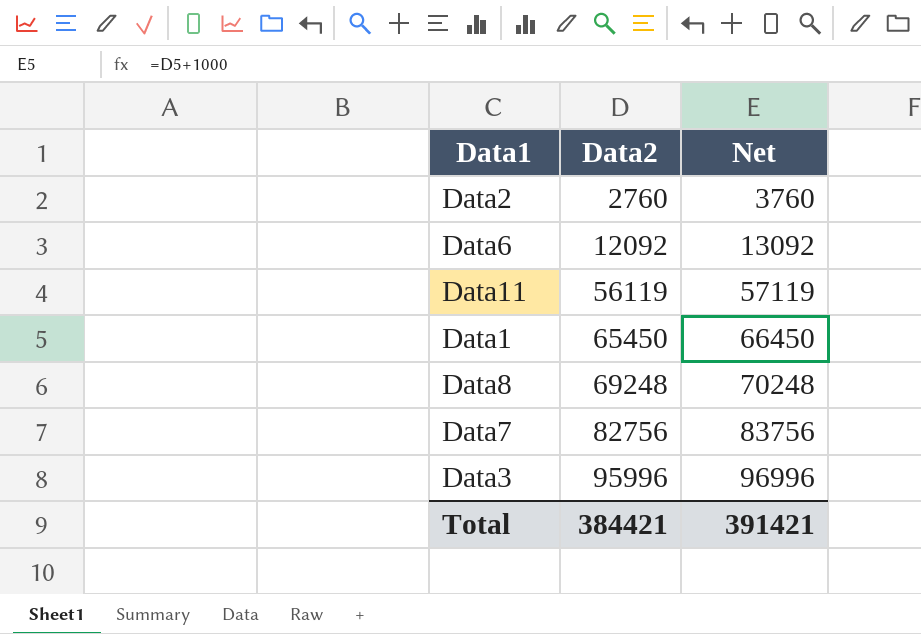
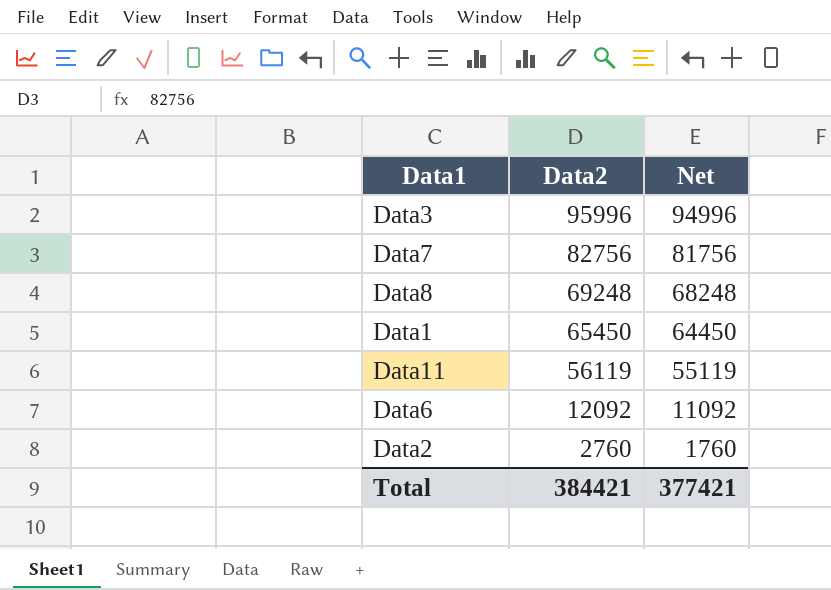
row order: Data2 ascending -> Data2 descending
column Net | formula: [Data2] + 1000 -> [Data2] - 1000
Total | Net: 391421 -> 377421

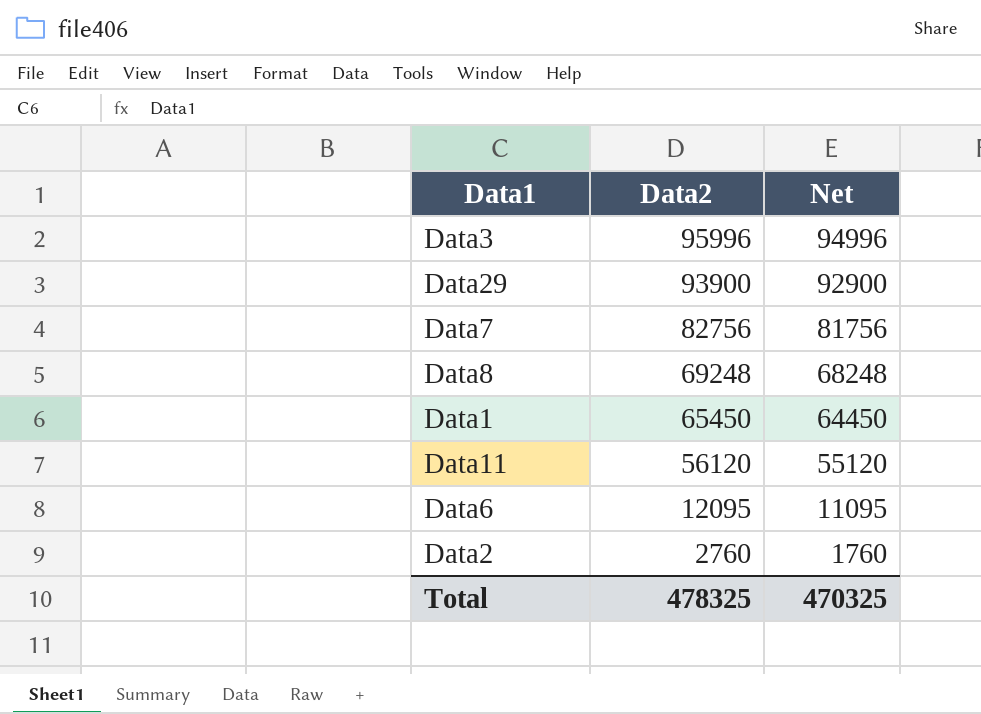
row Data29: none -> 93900 | 92900
Data11 | Data2: 56119 -> 56120
Data11 | Net: 55119 -> 55120
Data6 | Data2: 12092 -> 12095
Data6 | Net: 11092 -> 11095
Total | Data2: 384421 -> 478325
Total | Net: 377421 -> 470325

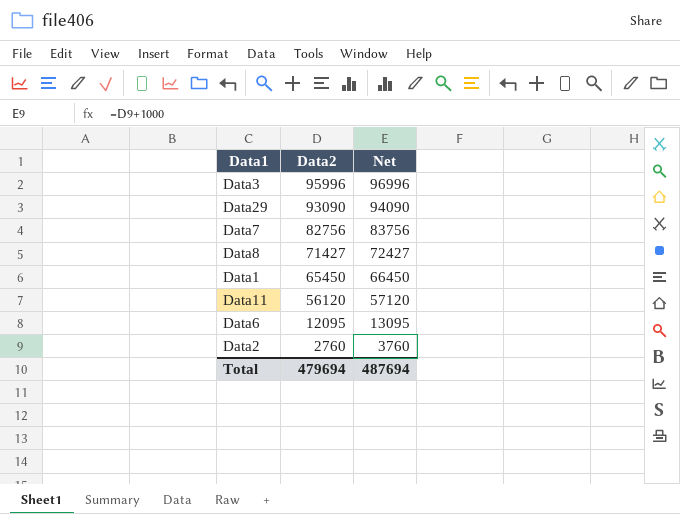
column Net | formula: [Data2] - 1000 -> [Data2] + 1000
Data29 | Data2: 93900 -> 93090
Data8 | Data2: 69248 -> 71427
Total | Data2: 478325 -> 479694
Total | Net: 470325 -> 487694

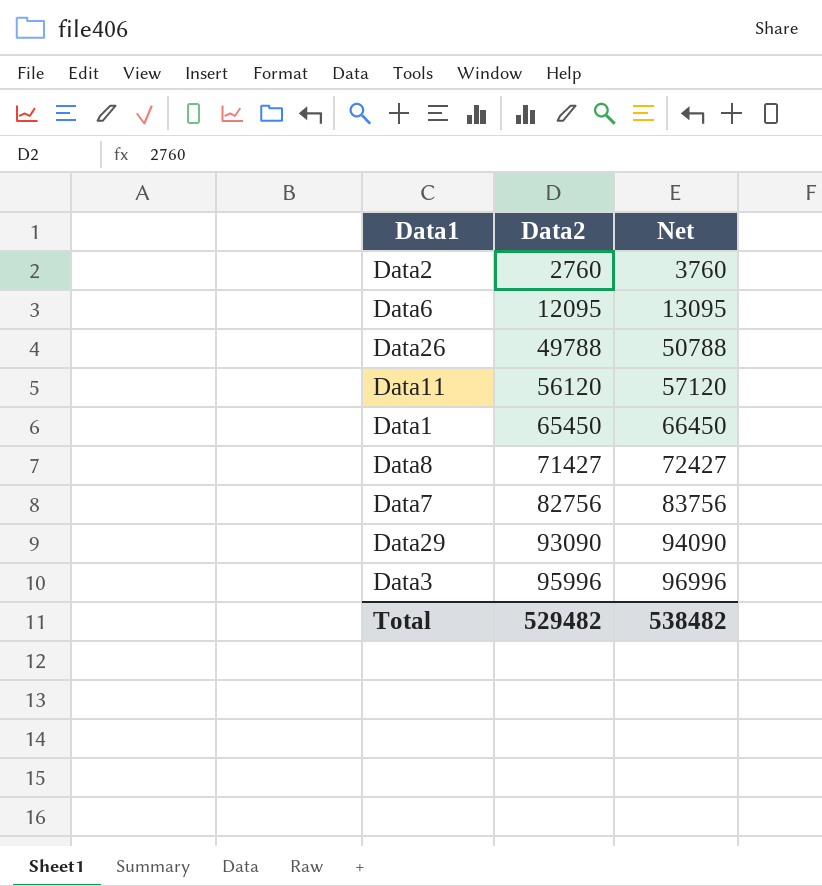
row order: Data2 descending -> Data2 ascending
row Data26: none -> 49788 | 50788
Total | Data2: 479694 -> 529482
Total | Net: 487694 -> 538482

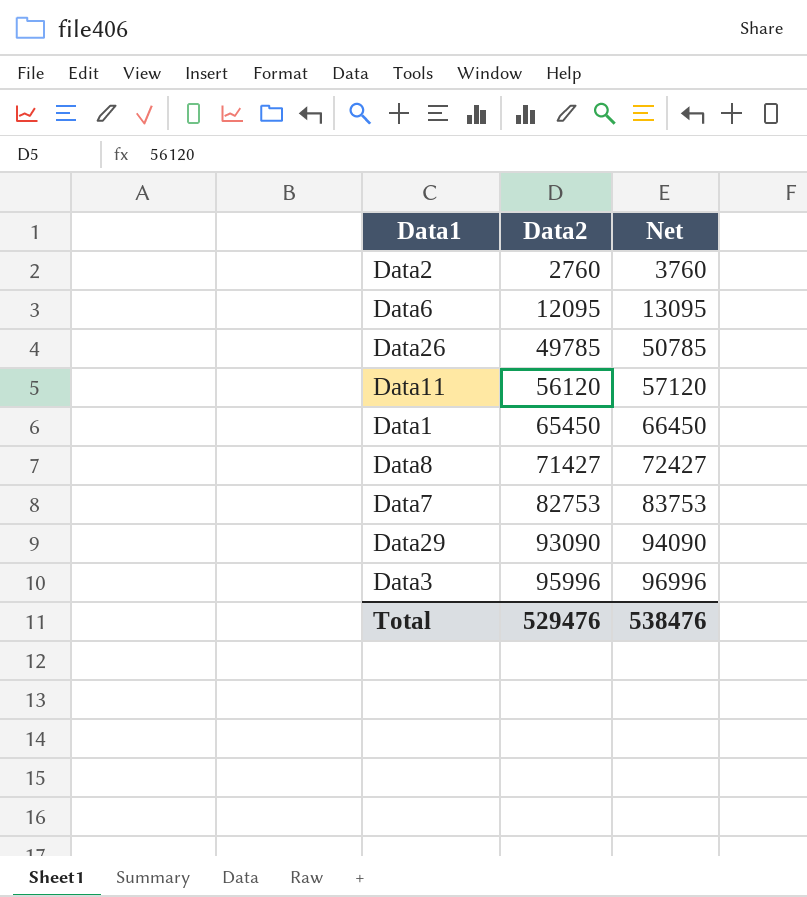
Data26 | Data2: 49788 -> 49785
Data26 | Net: 50788 -> 50785
Data7 | Data2: 82756 -> 82753
Data7 | Net: 83756 -> 83753
Total | Data2: 529482 -> 529476
Total | Net: 538482 -> 538476

